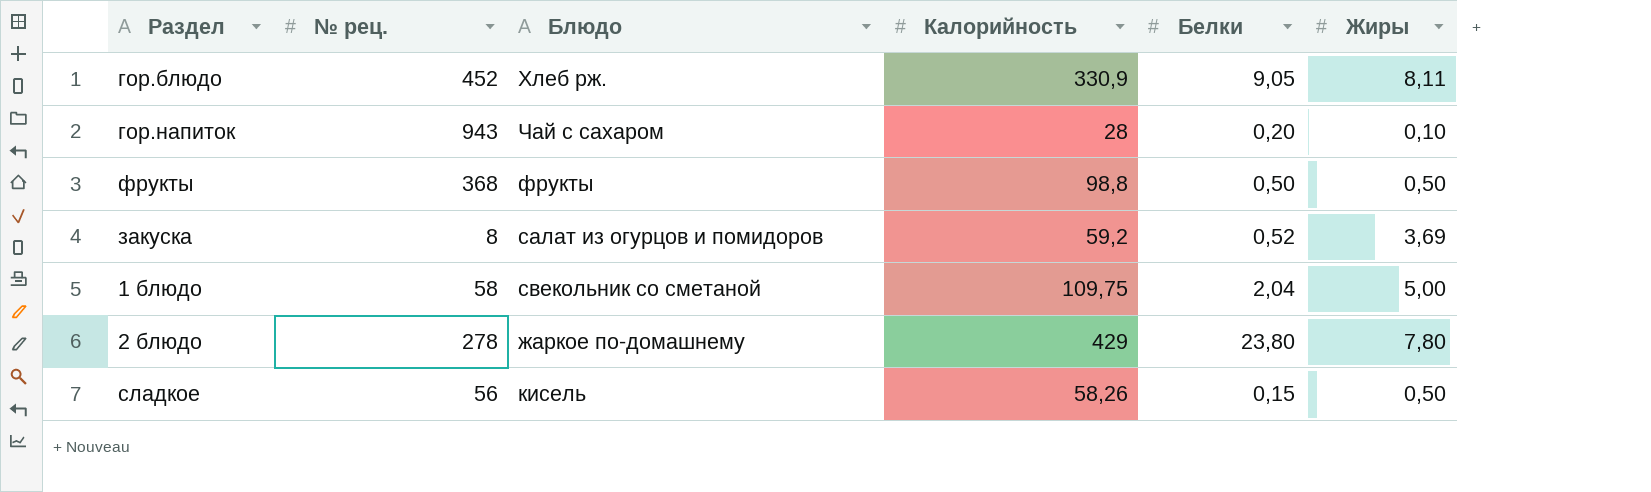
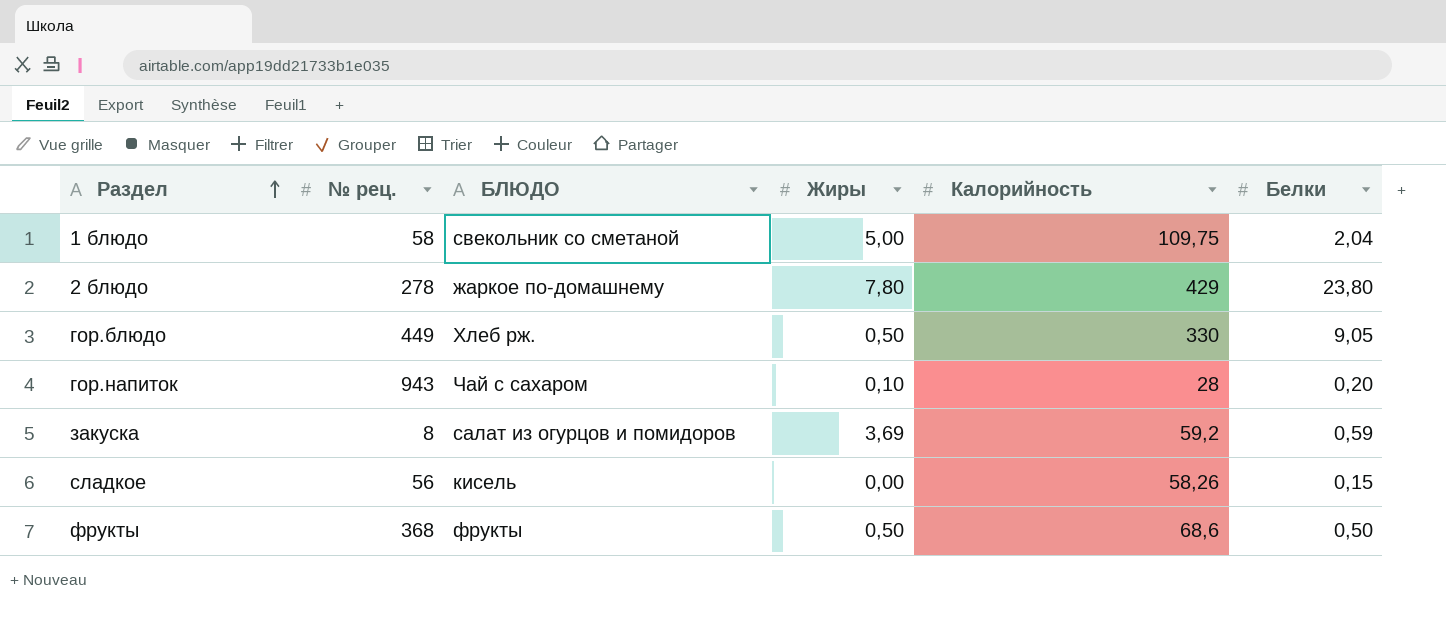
row order: none -> Раздел ascending
column name: Блюдо -> БЛЮДО
column Жиры | position: 6 -> 4
гор.блюдо | № рец.: 452 -> 449
гор.блюдо | Жиры: 8,11 -> 0,50
гор.блюдо | Калорийность: 330,9 -> 330
закуска | Белки: 0,52 -> 0,59
сладкое | Жиры: 0,50 -> 0,00
фрукты | Калорийность: 98,8 -> 68,6

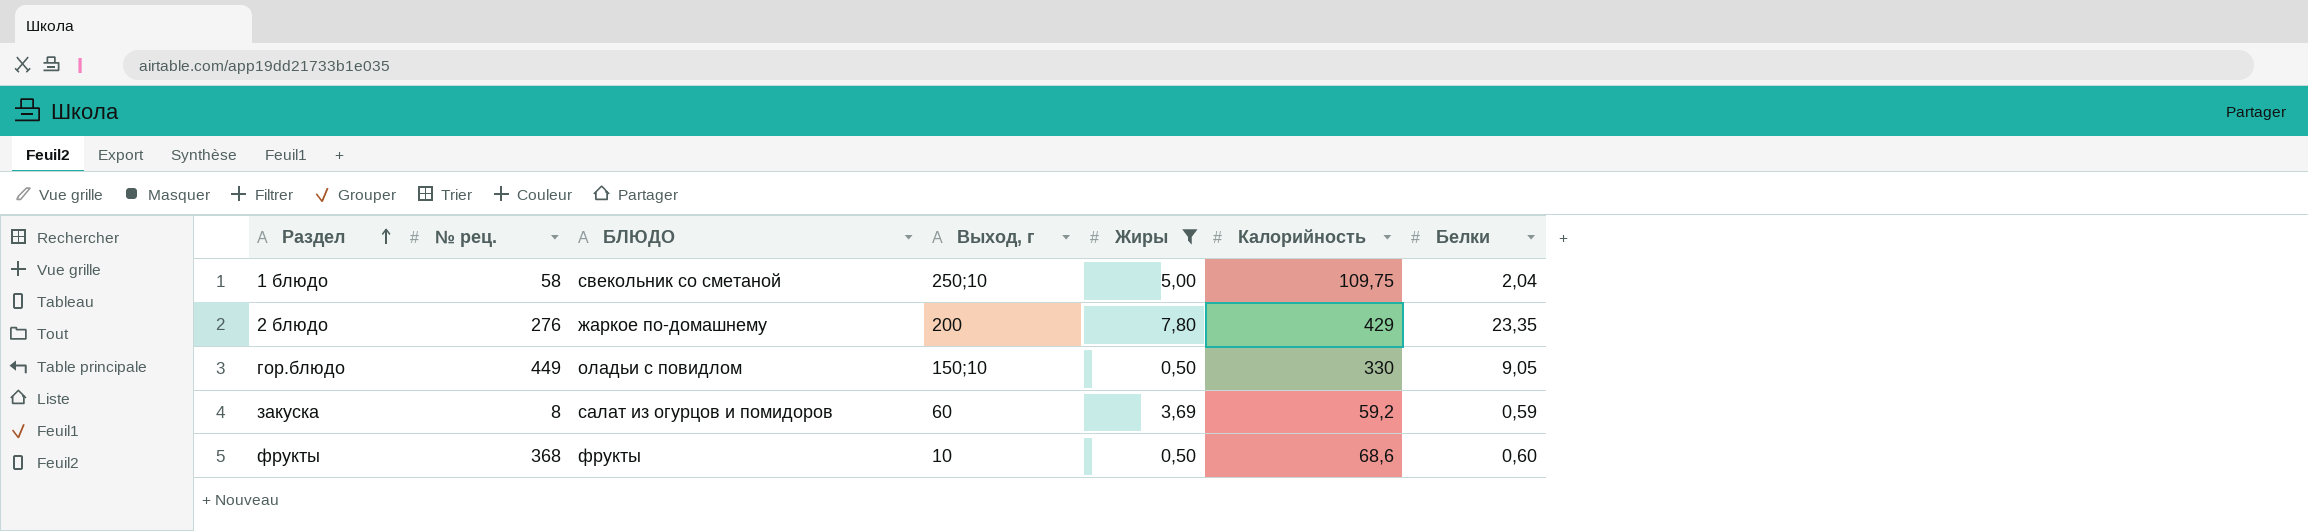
filter: none -> Жиры >= 0,50
column Выход, г | position: none -> 4
2 блюдо | № рец.: 278 -> 276
2 блюдо | Белки: 23,80 -> 23,35
гор.блюдо | БЛЮДО: Хлеб рж. -> оладьи с повидлом
фрукты | Белки: 0,50 -> 0,60

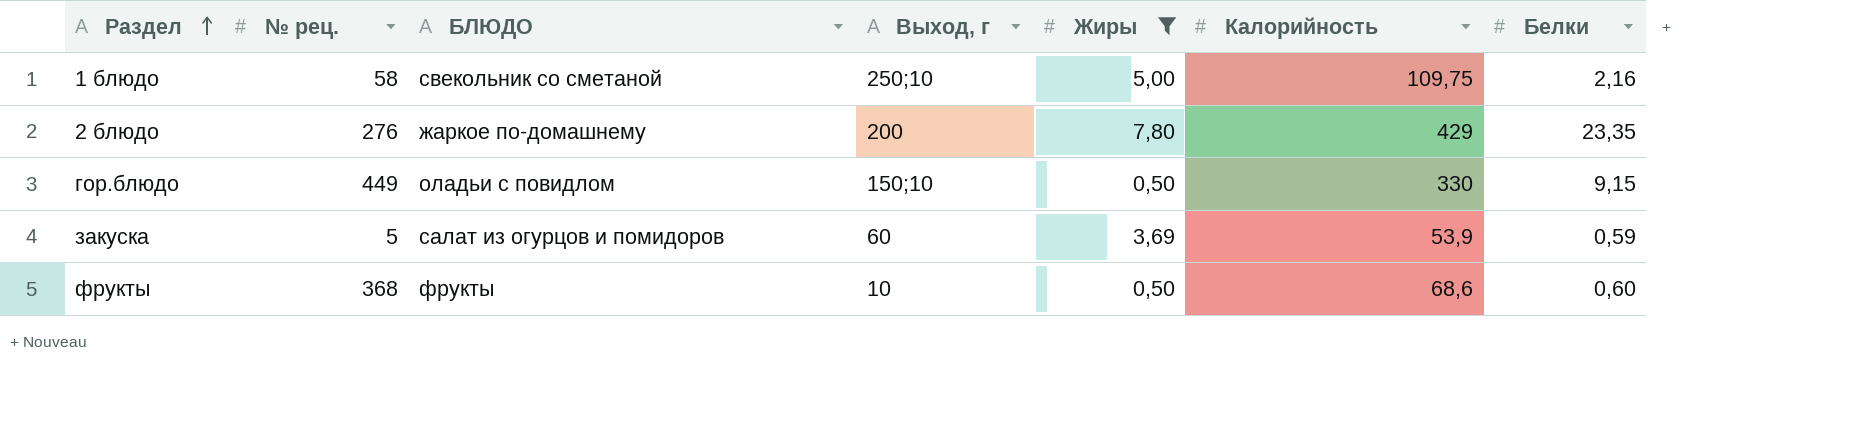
1 блюдо | Белки: 2,04 -> 2,16
гор.блюдо | Белки: 9,05 -> 9,15
закуска | № рец.: 8 -> 5
закуска | Калорийность: 59,2 -> 53,9

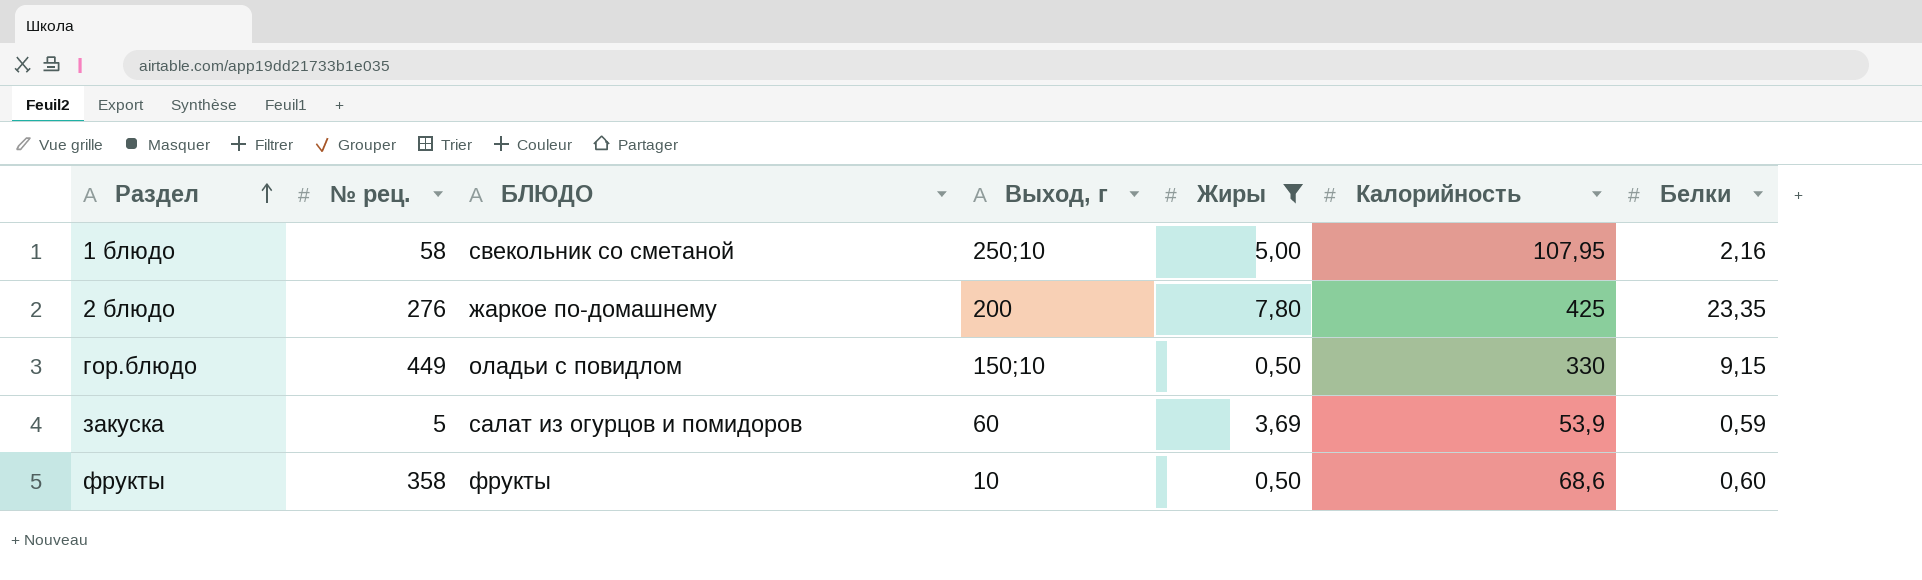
1 блюдо | Калорийность: 109,75 -> 107,95
2 блюдо | Калорийность: 429 -> 425
фрукты | № рец.: 368 -> 358

